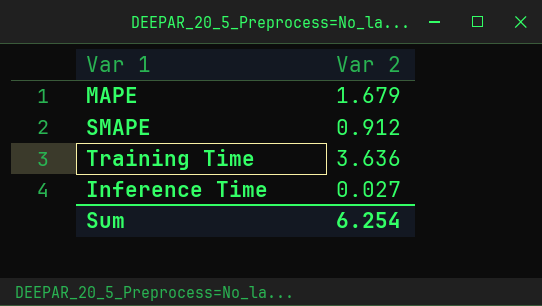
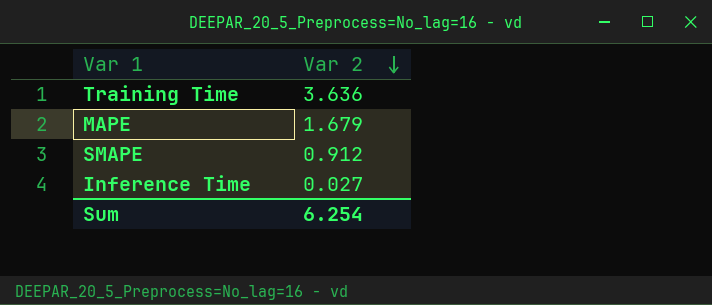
row order: none -> Var 2 descending

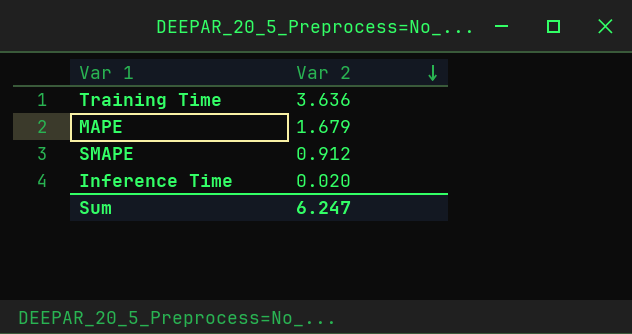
Inference Time | Var 2: 0.027 -> 0.020
Sum | Var 2: 6.254 -> 6.247

